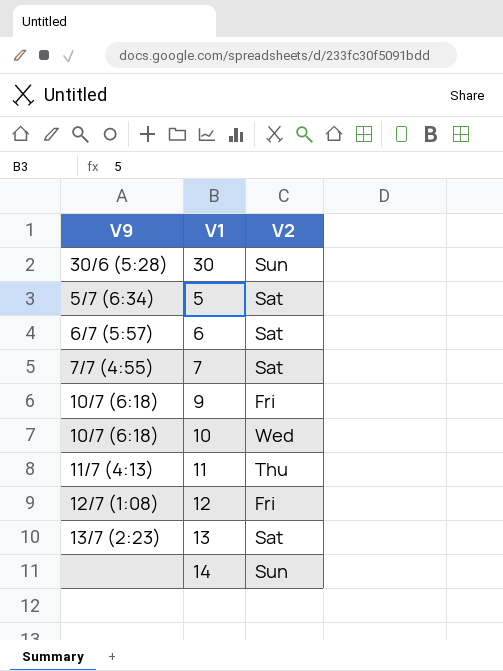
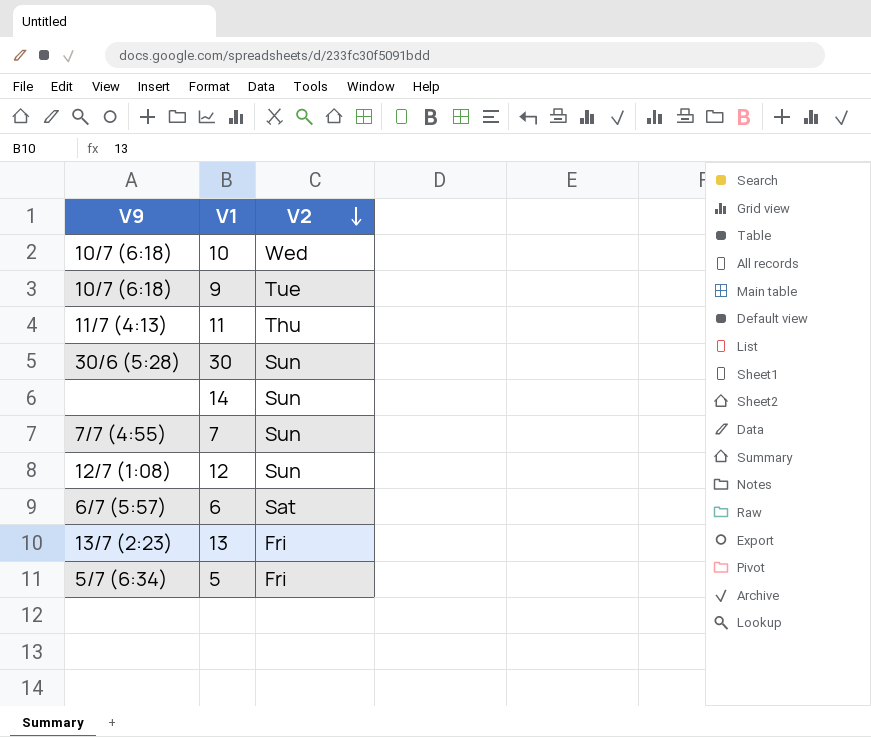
row order: none -> V2 descending
9 | V2: Fri -> Tue
7 | V2: Sat -> Sun
12 | V2: Fri -> Sun
13 | V2: Sat -> Fri
5 | V2: Sat -> Fri

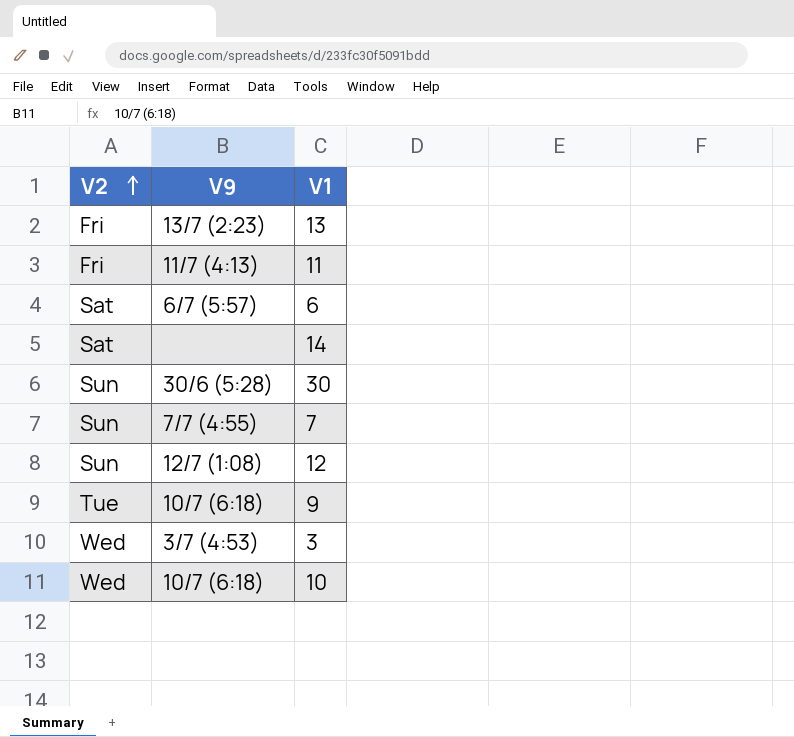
row order: V2 descending -> V2 ascending
column V2 | position: 3 -> 1
row 5: 5/7 (6:34) | Fri -> none
11 | V2: Thu -> Fri
14 | V2: Sun -> Sat
row 3: none -> Wed | 3/7 (4:53)

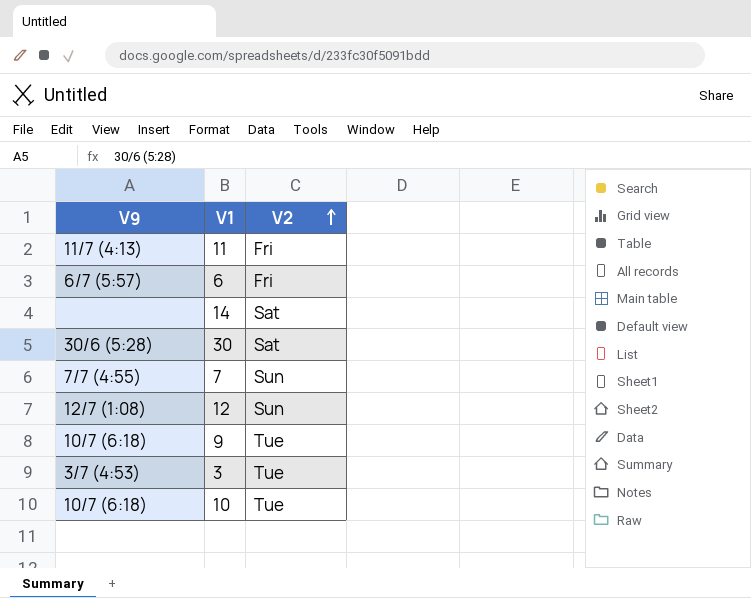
column V2 | position: 1 -> 3
row 13: Fri | 13/7 (2:23) -> none
6 | V2: Sat -> Fri
30 | V2: Sun -> Sat
3 | V2: Wed -> Tue
10 | V2: Wed -> Tue

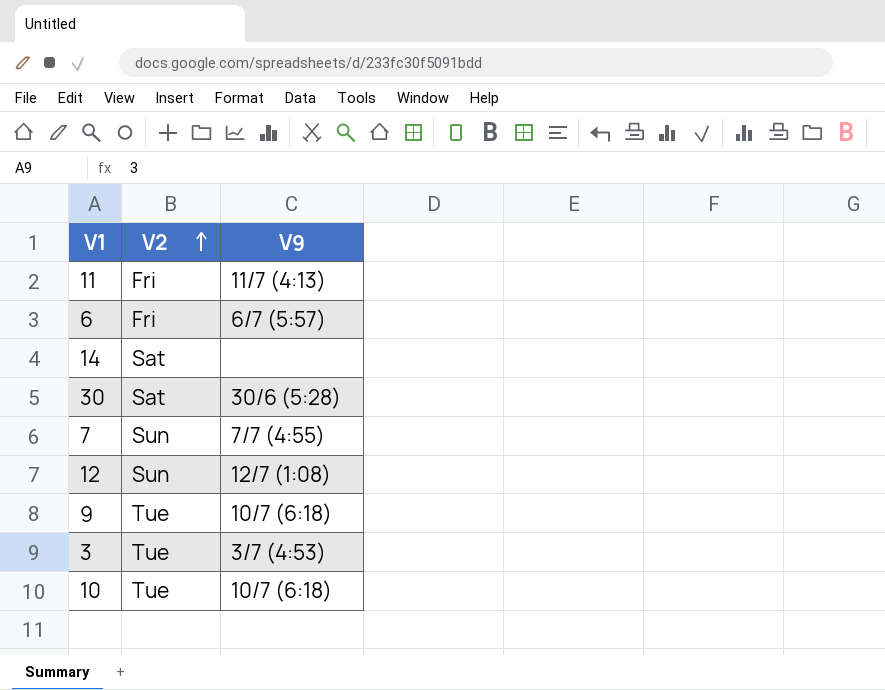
column V9 | position: 1 -> 3

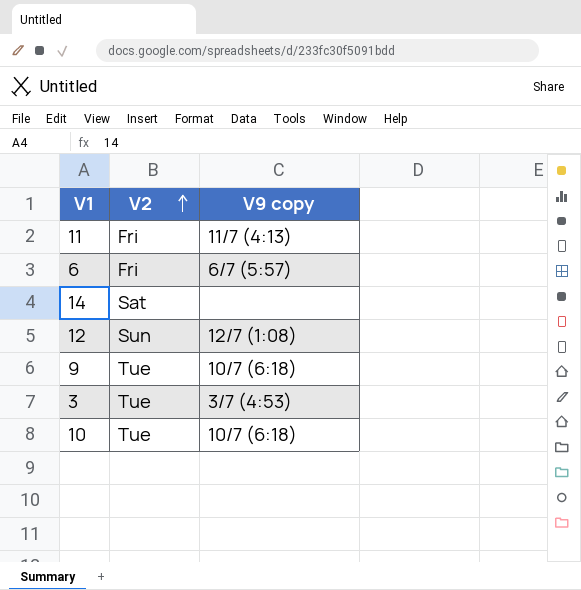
column name: V9 -> V9 copy
row 30: Sat | 30/6 (5:28) -> none
row 7: Sun | 7/7 (4:55) -> none

